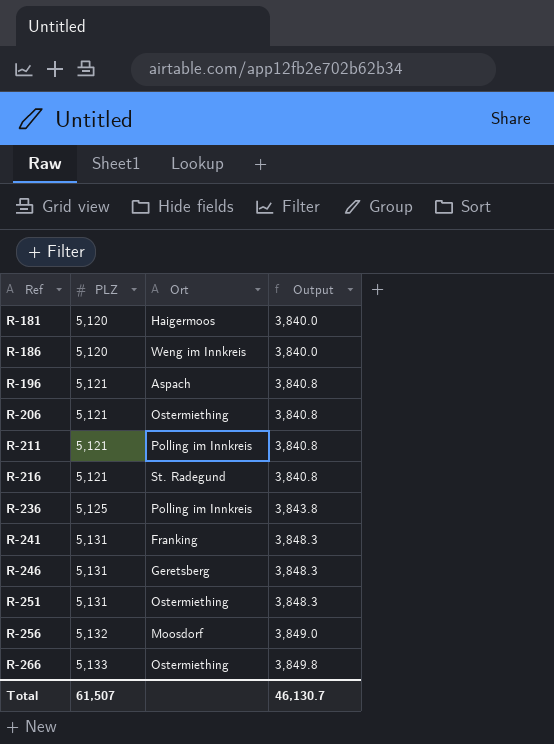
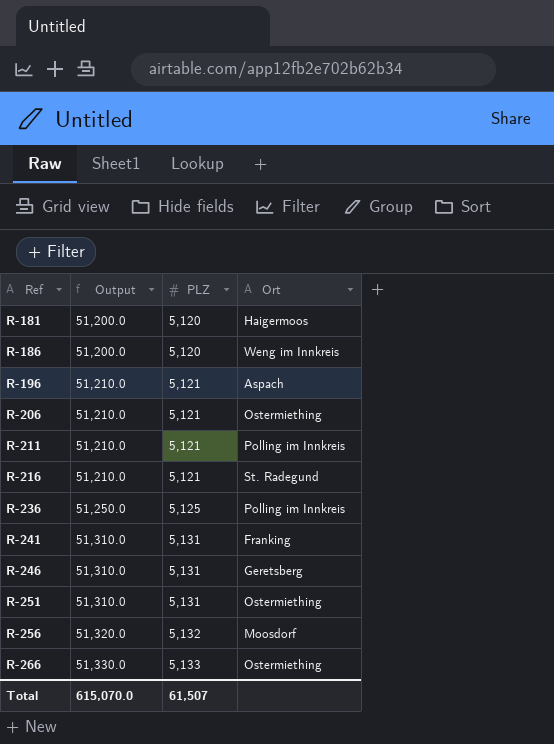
column Output | formula: [PLZ] * 0.75 -> [PLZ] * 10
column Output | position: 4 -> 2
Total | Output: 46,130.7 -> 615,070.0

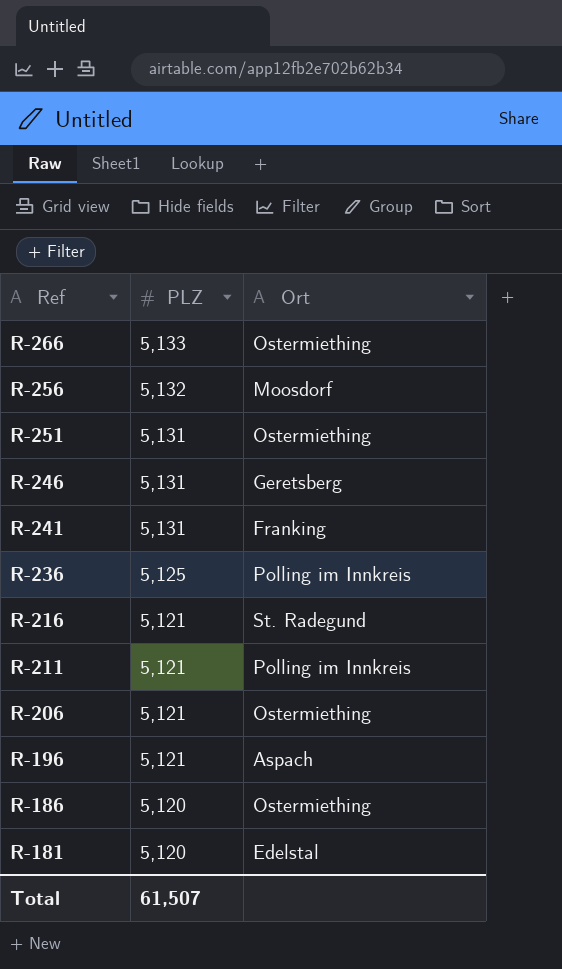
row order: Ref ascending -> Ref descending
column Output | formula: [PLZ] * 10 -> none
R-186 | Ort: Weng im Innkreis -> Ostermiething
R-181 | Ort: Haigermoos -> Edelstal

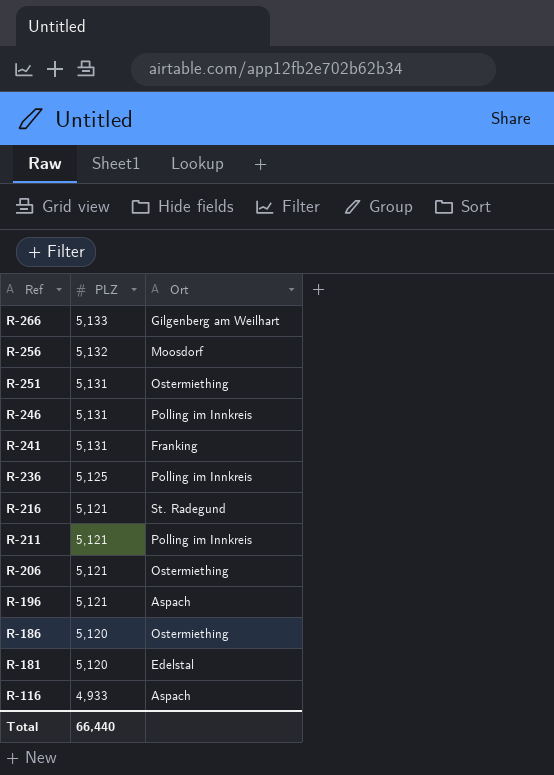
R-266 | Ort: Ostermiething -> Gilgenberg am Weilhart
R-246 | Ort: Geretsberg -> Polling im Innkreis
row R-116: none -> 4,933 | Aspach
Total | PLZ: 61,507 -> 66,440

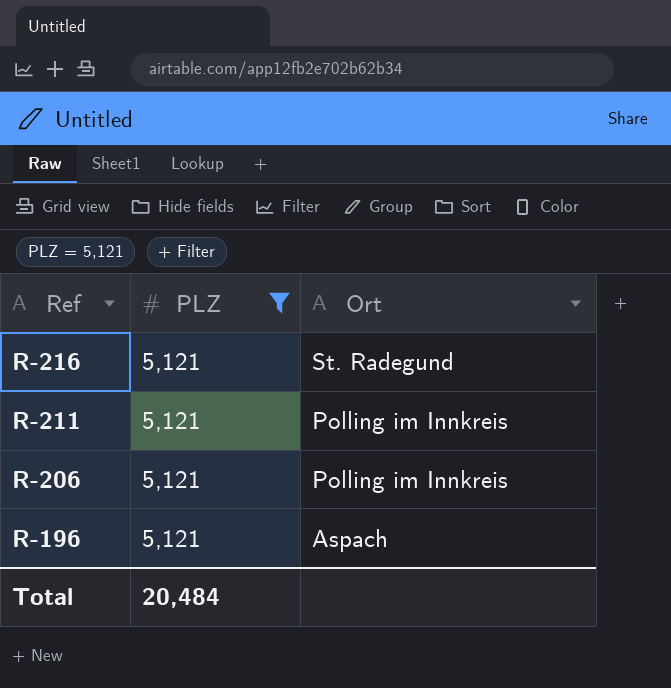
filter: none -> PLZ = 5,121
R-206 | Ort: Ostermiething -> Polling im Innkreis
Total | PLZ: 66,440 -> 20,484

